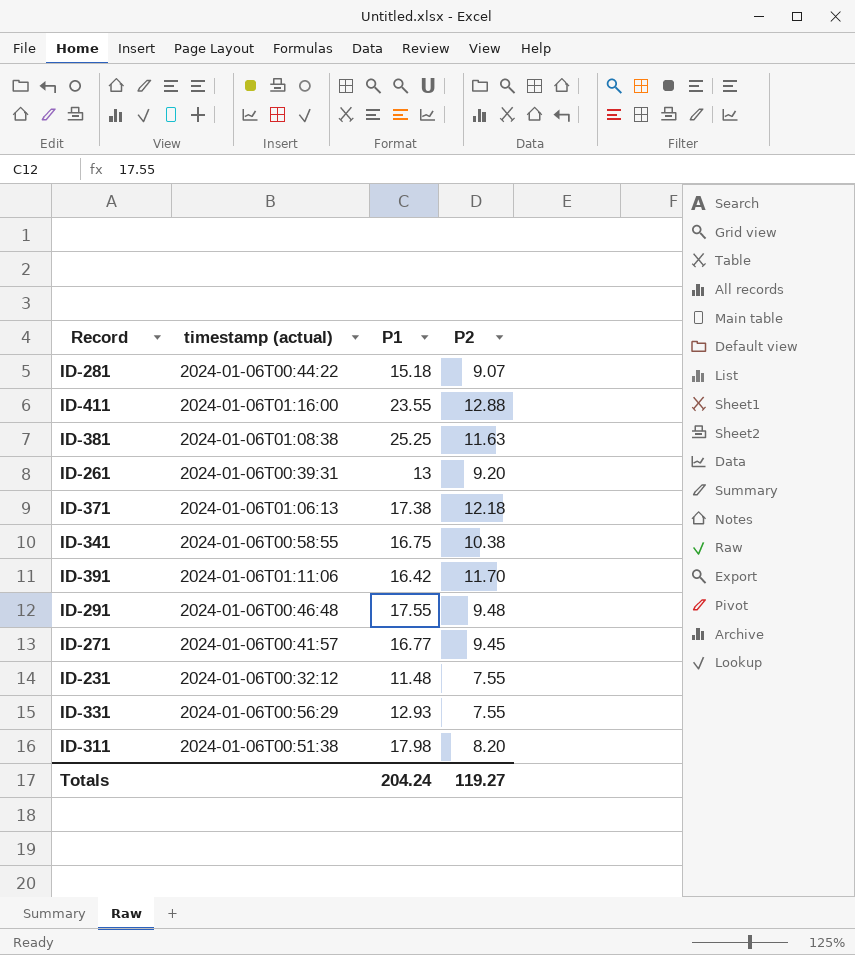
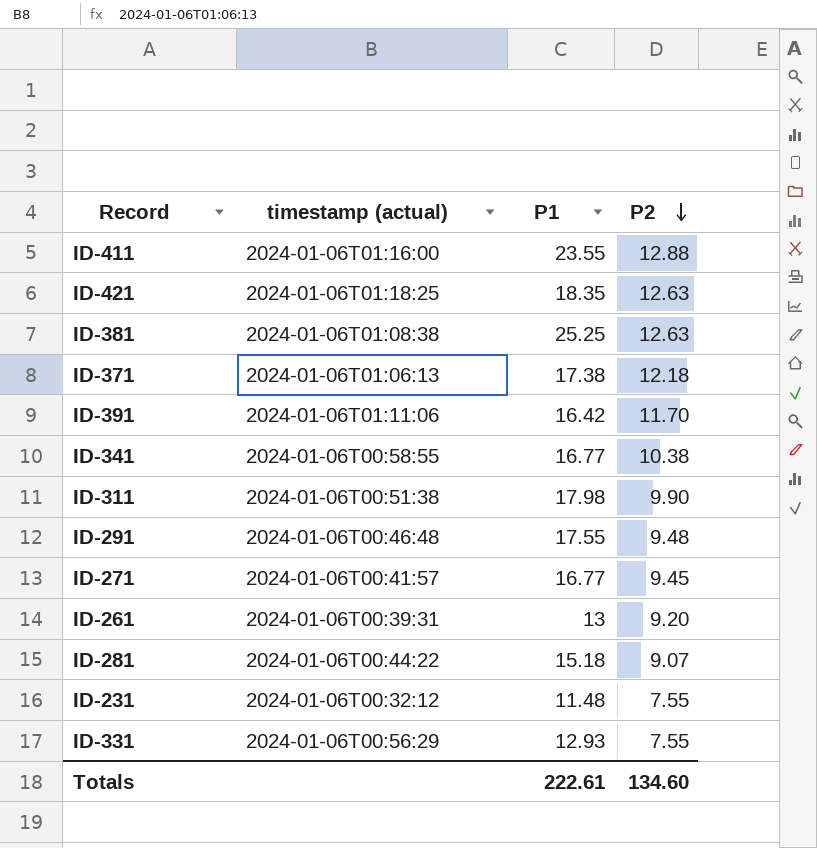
row order: none -> P2 descending
row ID-421: none -> 2024-01-06T01:18:25 | 18.35 | 12.63
ID-381 | P2: 11.63 -> 12.63
ID-341 | P1: 16.75 -> 16.77
ID-311 | P2: 8.20 -> 9.90
Totals | P1: 204.24 -> 222.61
Totals | P2: 119.27 -> 134.60

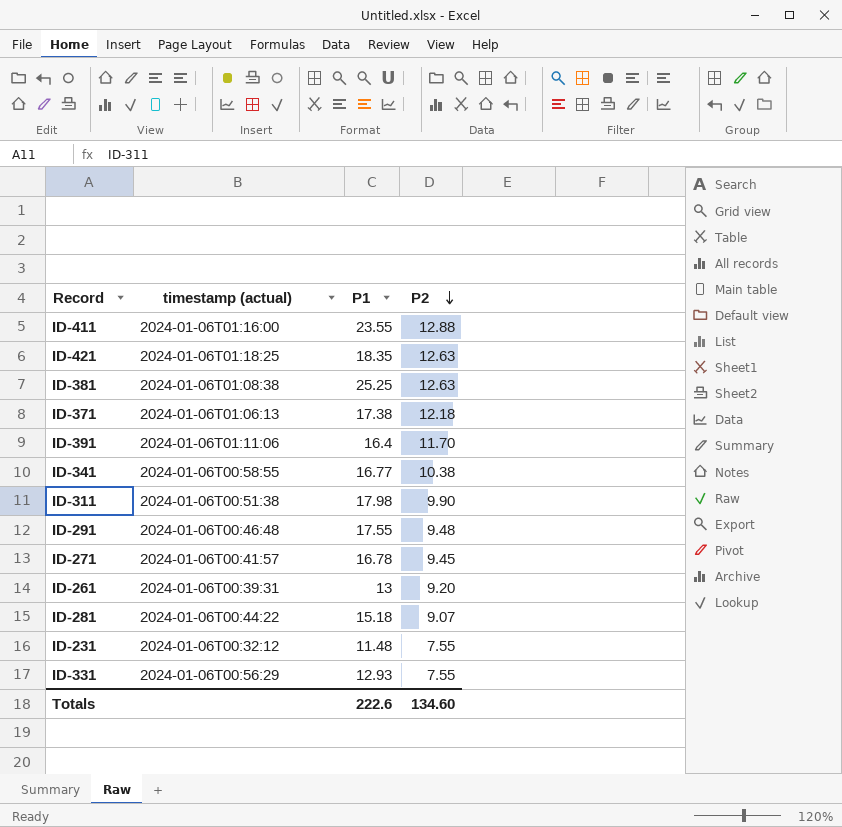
ID-391 | P1: 16.42 -> 16.4
ID-271 | P1: 16.77 -> 16.78
Totals | P1: 222.61 -> 222.6

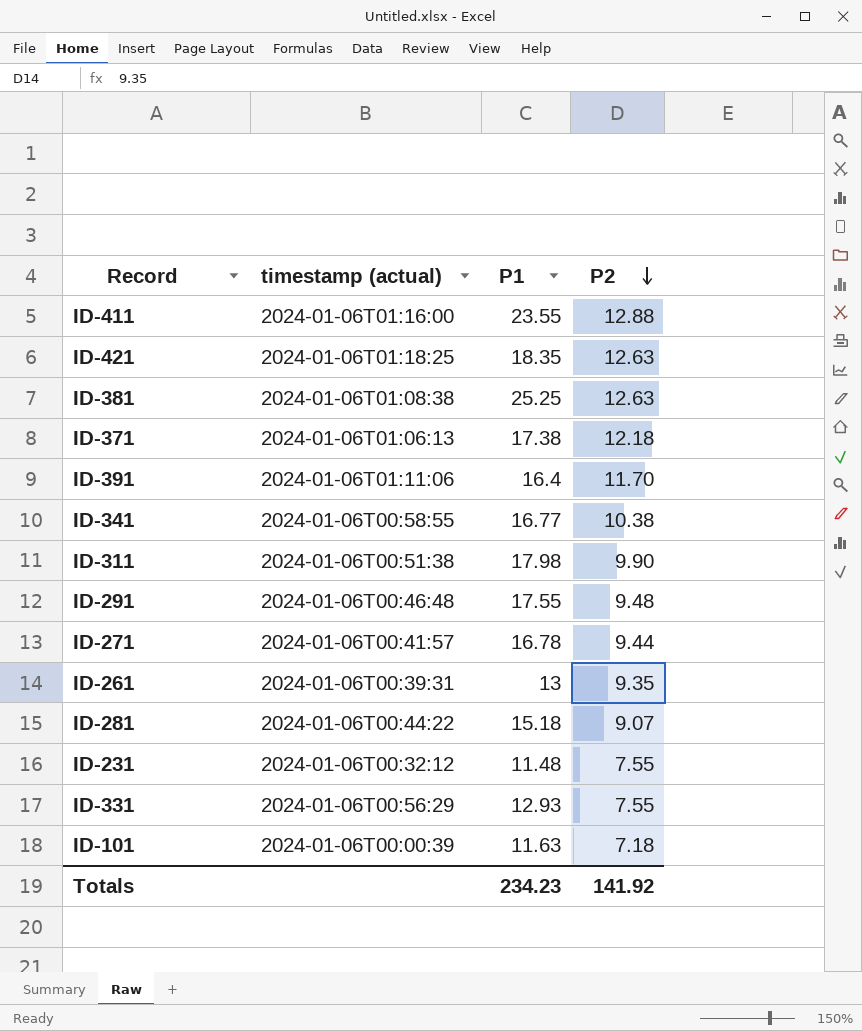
ID-271 | P2: 9.45 -> 9.44
ID-261 | P2: 9.20 -> 9.35
row ID-101: none -> 2024-01-06T00:00:39 | 11.63 | 7.18
Totals | P1: 222.6 -> 234.23
Totals | P2: 134.60 -> 141.92

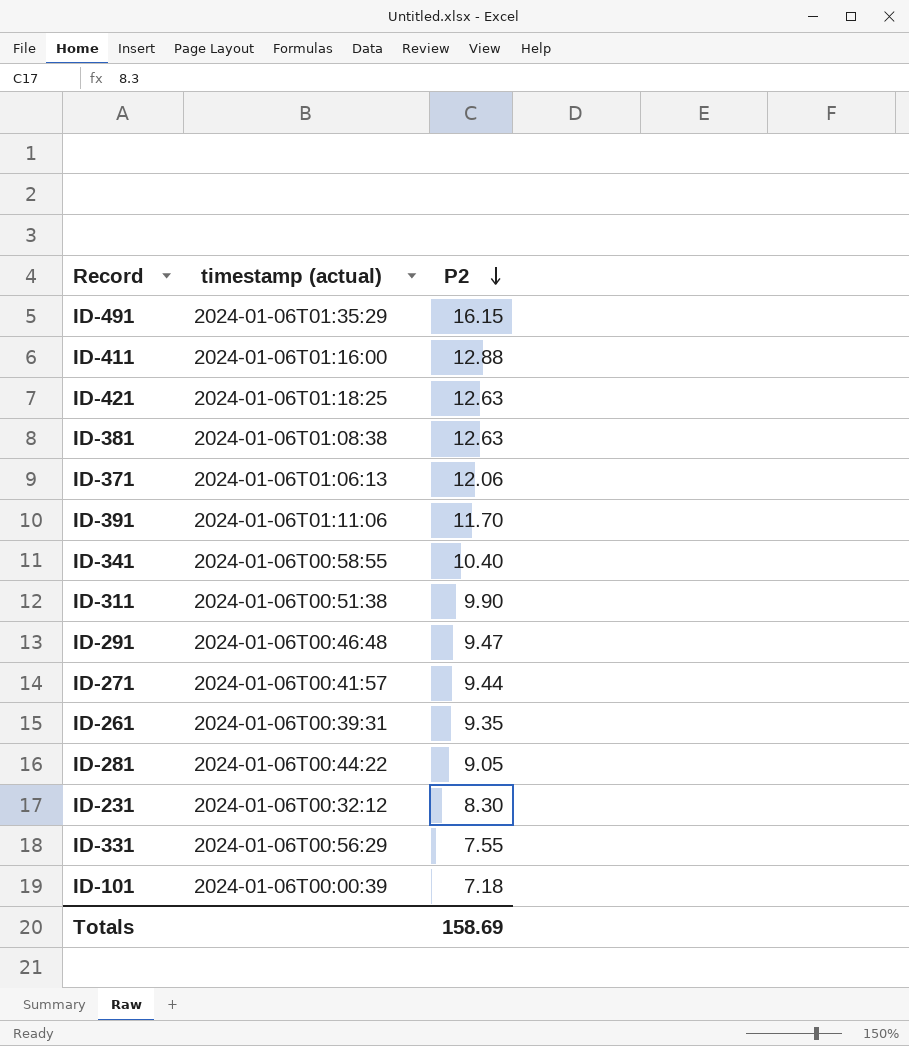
column P1 | position: 3 -> none
row ID-491: none -> 2024-01-06T01:35:29 | 16.15
ID-371 | P2: 12.18 -> 12.06
ID-341 | P2: 10.38 -> 10.40
ID-291 | P2: 9.48 -> 9.47
ID-281 | P2: 9.07 -> 9.05
ID-231 | P2: 7.55 -> 8.30
Totals | P2: 141.92 -> 158.69

